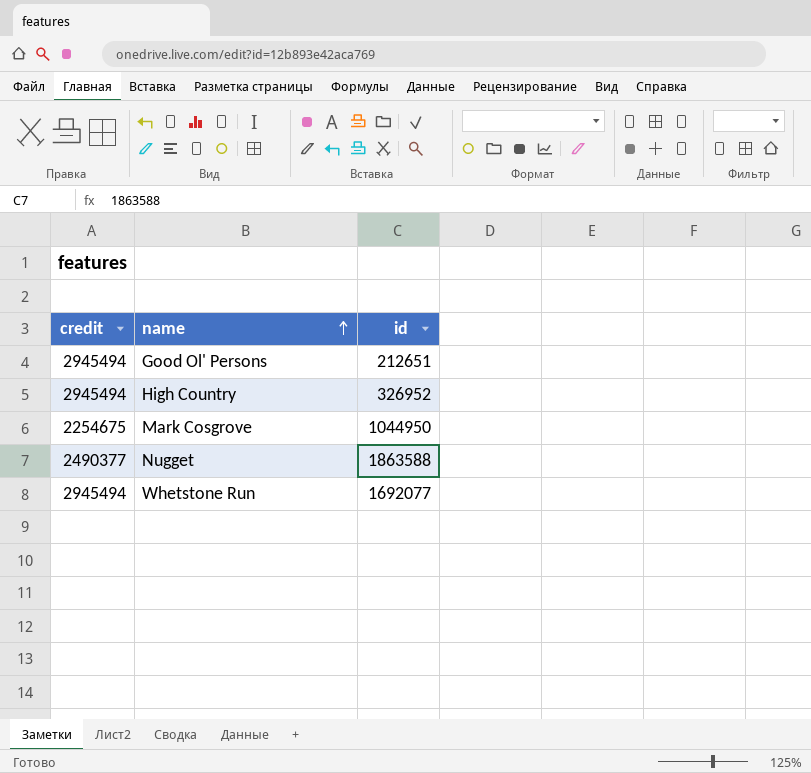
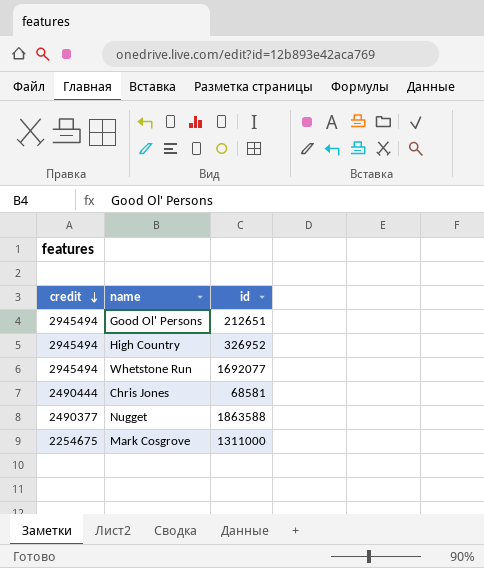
row order: name ascending -> credit descending
row Chris Jones: none -> 2490444 | 68581
Mark Cosgrove | id: 1044950 -> 1311000

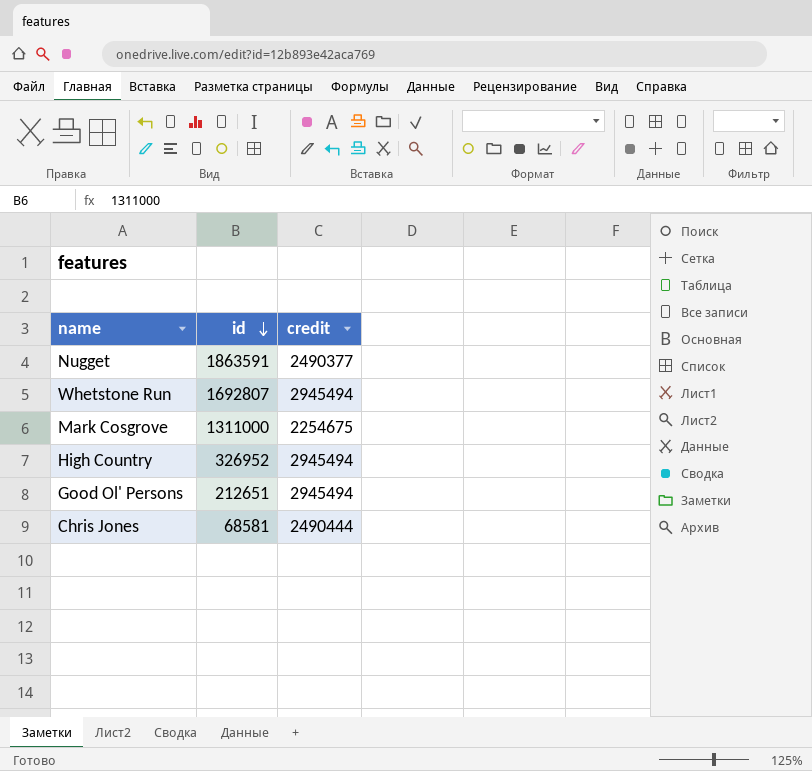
row order: credit descending -> id descending
column credit | position: 1 -> 3
Nugget | id: 1863588 -> 1863591
Whetstone Run | id: 1692077 -> 1692807

